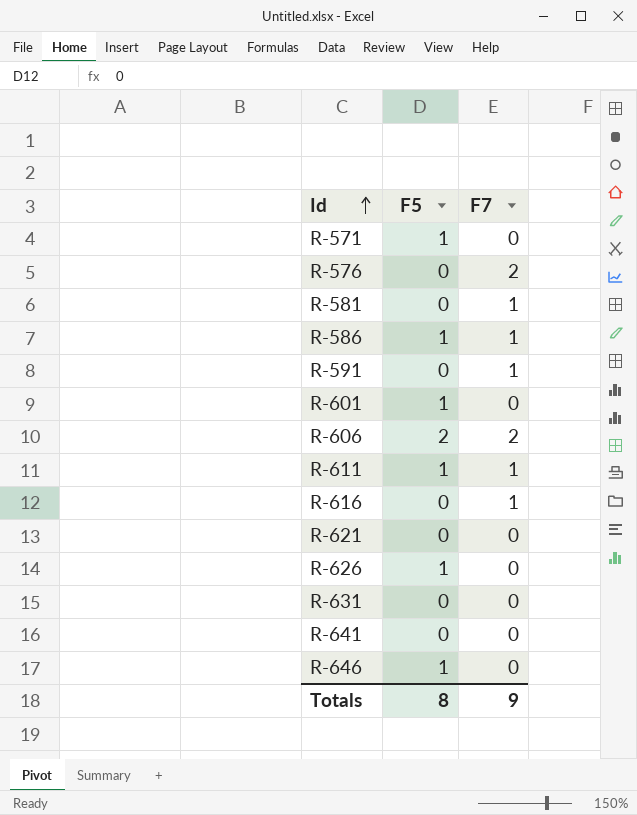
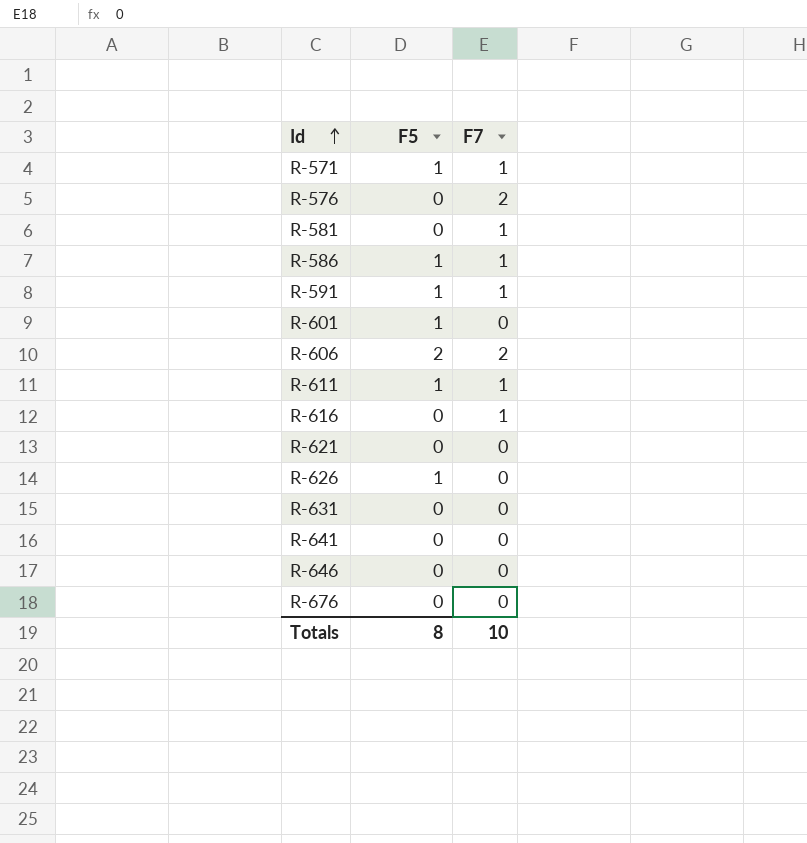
R-571 | F7: 0 -> 1
R-591 | F5: 0 -> 1
R-646 | F5: 1 -> 0
row R-676: none -> 0 | 0
Totals | F7: 9 -> 10

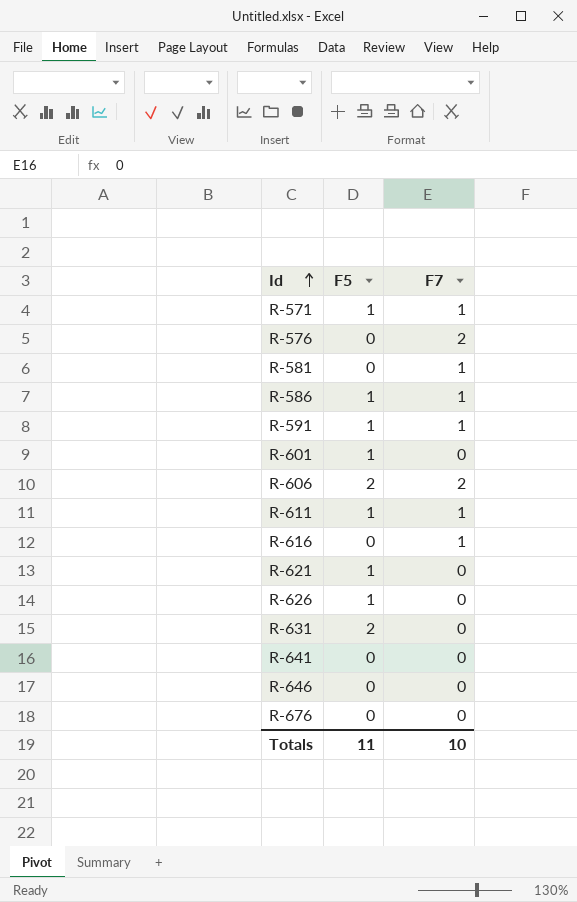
R-621 | F5: 0 -> 1
R-631 | F5: 0 -> 2
Totals | F5: 8 -> 11

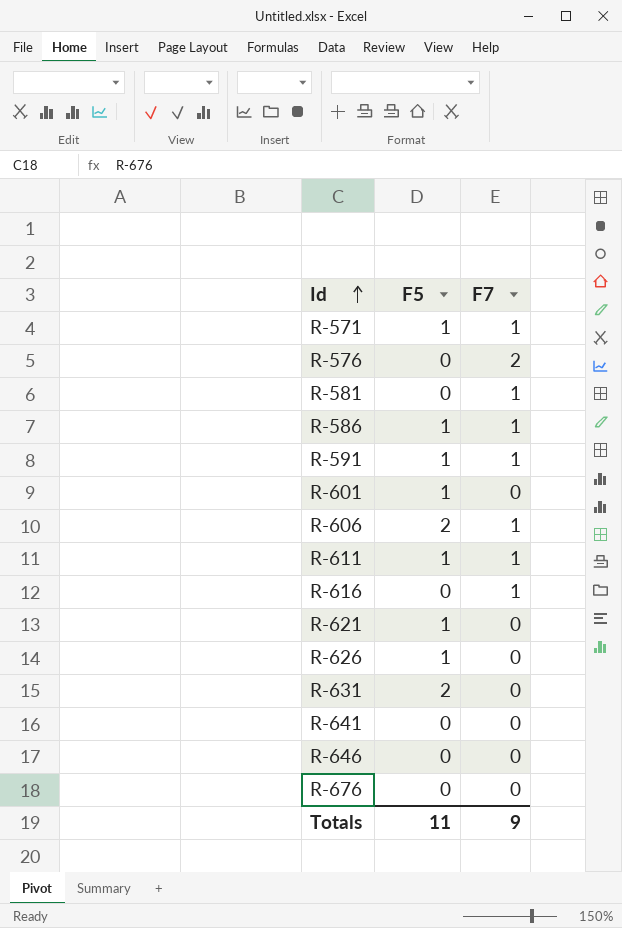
R-606 | F7: 2 -> 1
Totals | F7: 10 -> 9

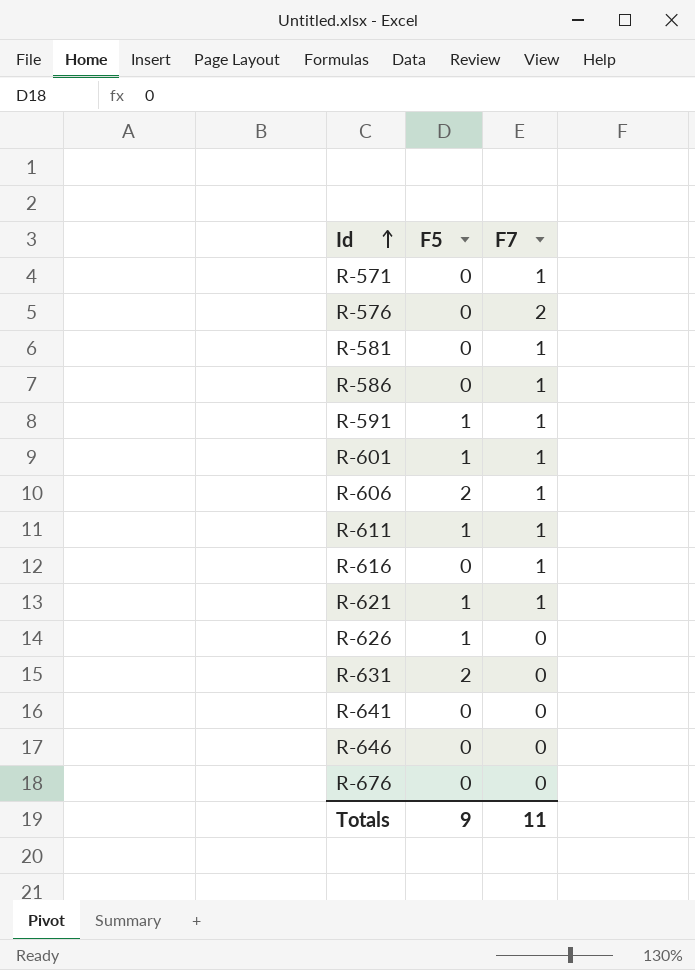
R-571 | F5: 1 -> 0
R-586 | F5: 1 -> 0
R-601 | F7: 0 -> 1
R-621 | F7: 0 -> 1
Totals | F5: 11 -> 9
Totals | F7: 9 -> 11

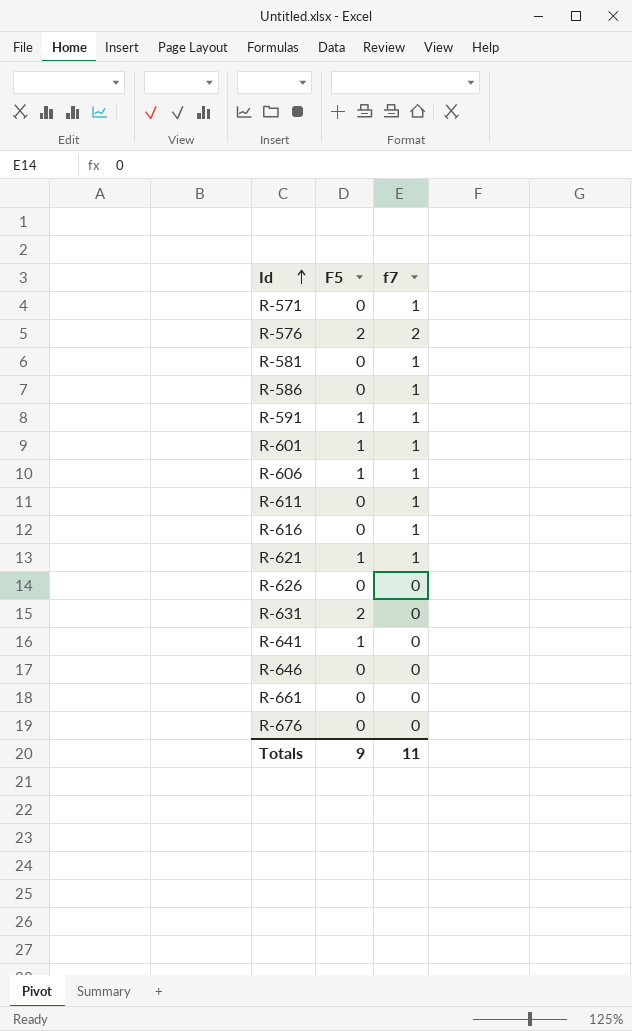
column name: F7 -> f7
R-576 | F5: 0 -> 2
R-606 | F5: 2 -> 1
R-611 | F5: 1 -> 0
R-626 | F5: 1 -> 0
R-641 | F5: 0 -> 1
row R-661: none -> 0 | 0

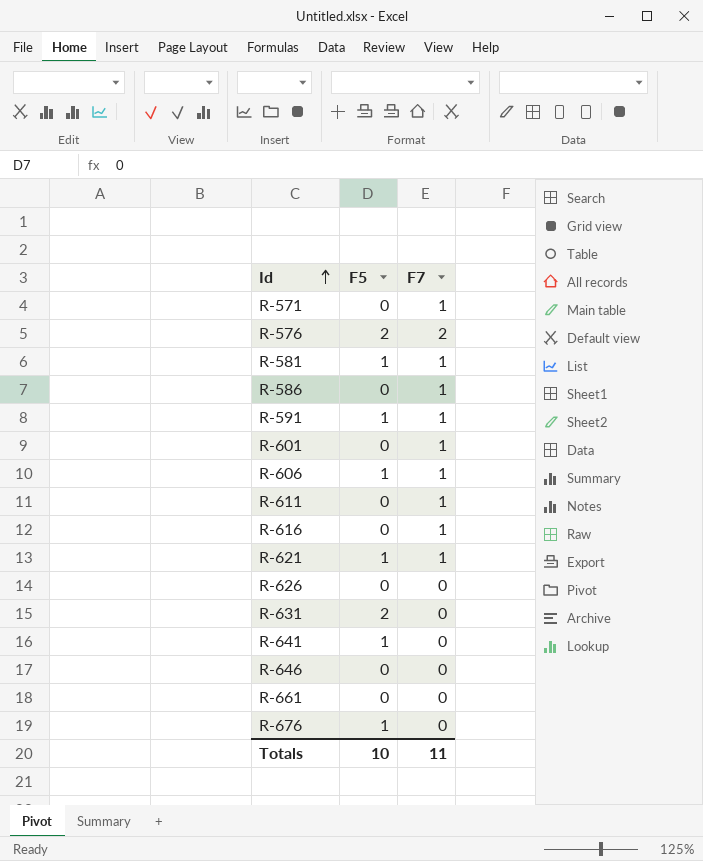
column name: f7 -> F7
R-581 | F5: 0 -> 1
R-601 | F5: 1 -> 0
R-676 | F5: 0 -> 1
Totals | F5: 9 -> 10

